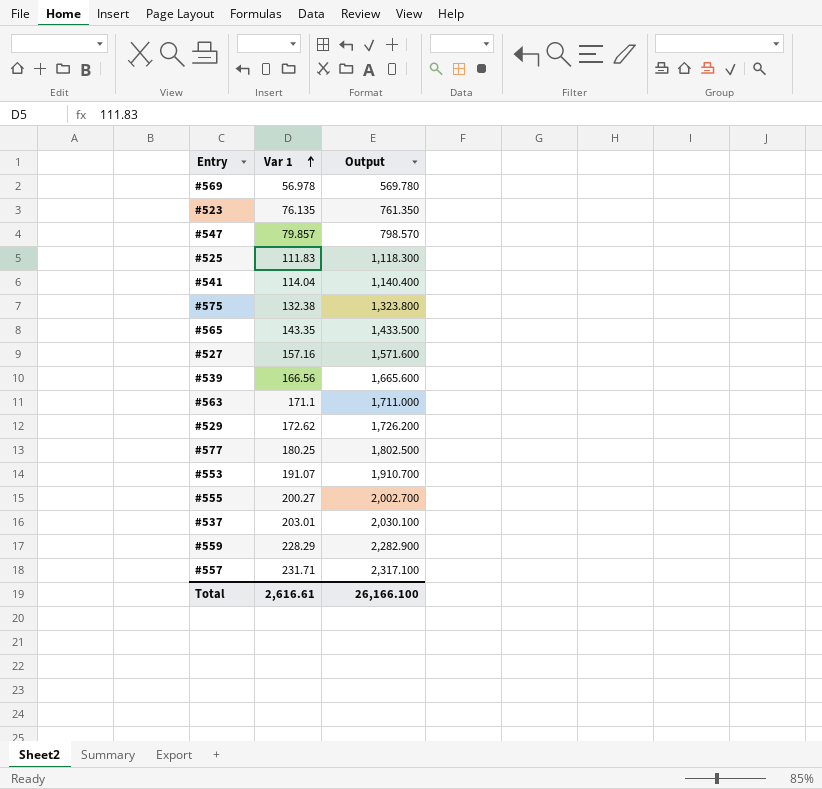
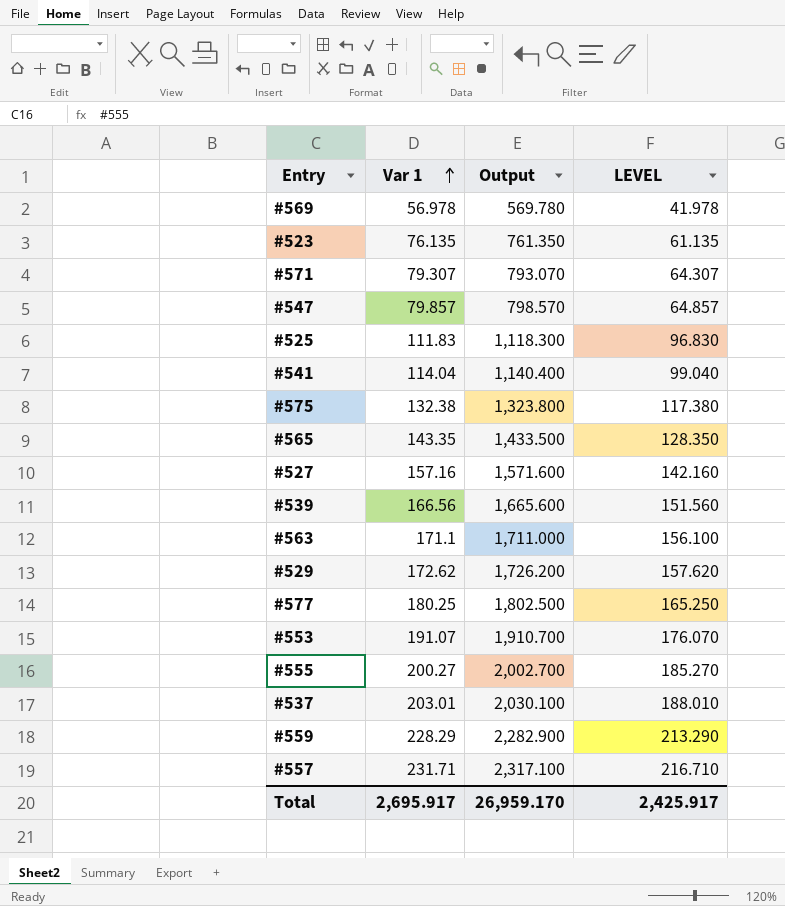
column LEVEL | formula: none -> [Var 1] - 15
row #571: none -> 79.307 | 793.070 | 64.307
Total | Var 1: 2,616.61 -> 2,695.917
Total | Output: 26,166.100 -> 26,959.170

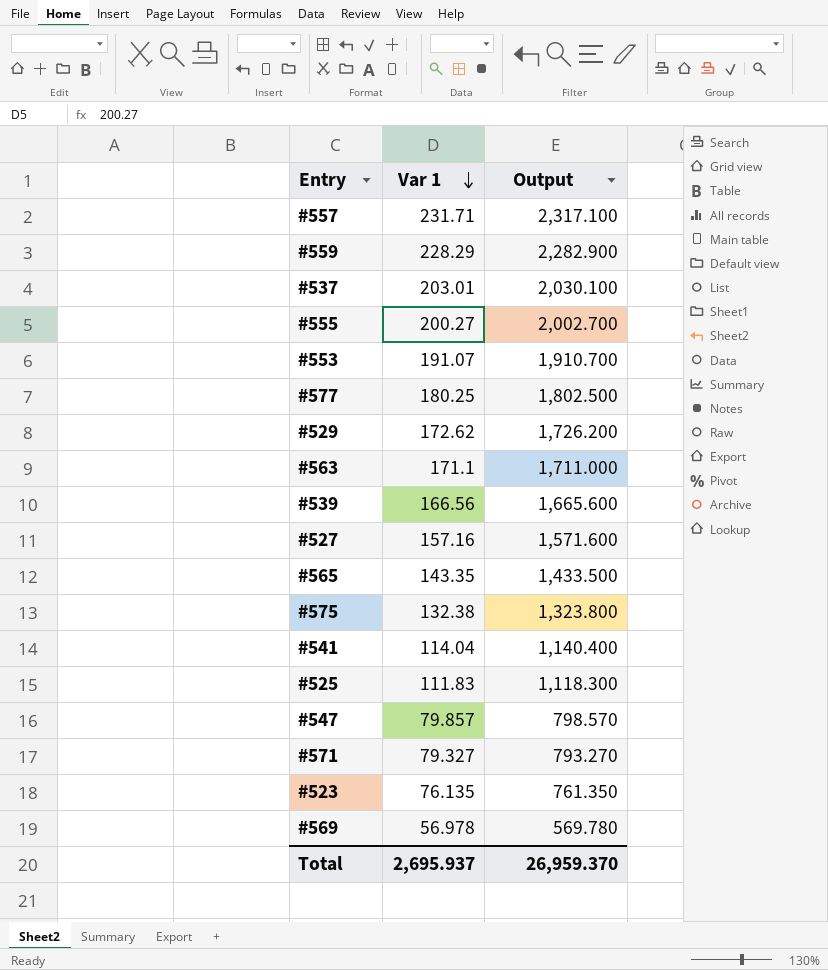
row order: Var 1 ascending -> Var 1 descending
column LEVEL | formula: [Var 1] - 15 -> none
#571 | Var 1: 79.307 -> 79.327
#571 | Output: 793.070 -> 793.270
Total | Var 1: 2,695.917 -> 2,695.937
Total | Output: 26,959.170 -> 26,959.370

